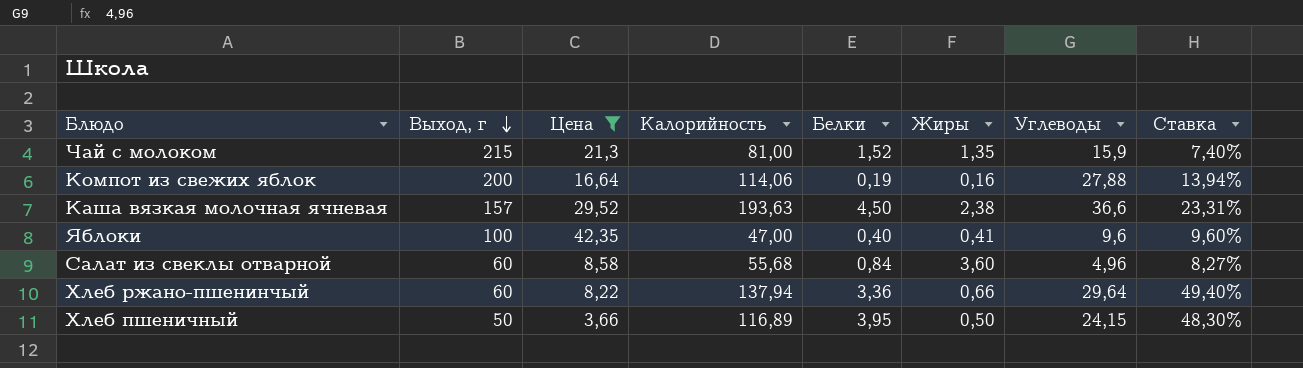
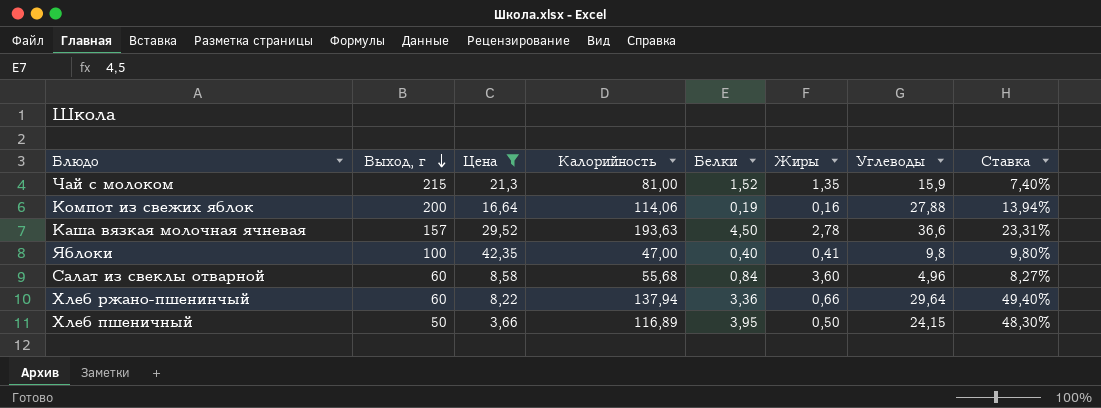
Каша вязкая молочная ячневая | Жиры: 2,38 -> 2,78
Яблоки | Углеводы: 9,6 -> 9,8
Яблоки | Ставка: 9,60% -> 9,80%

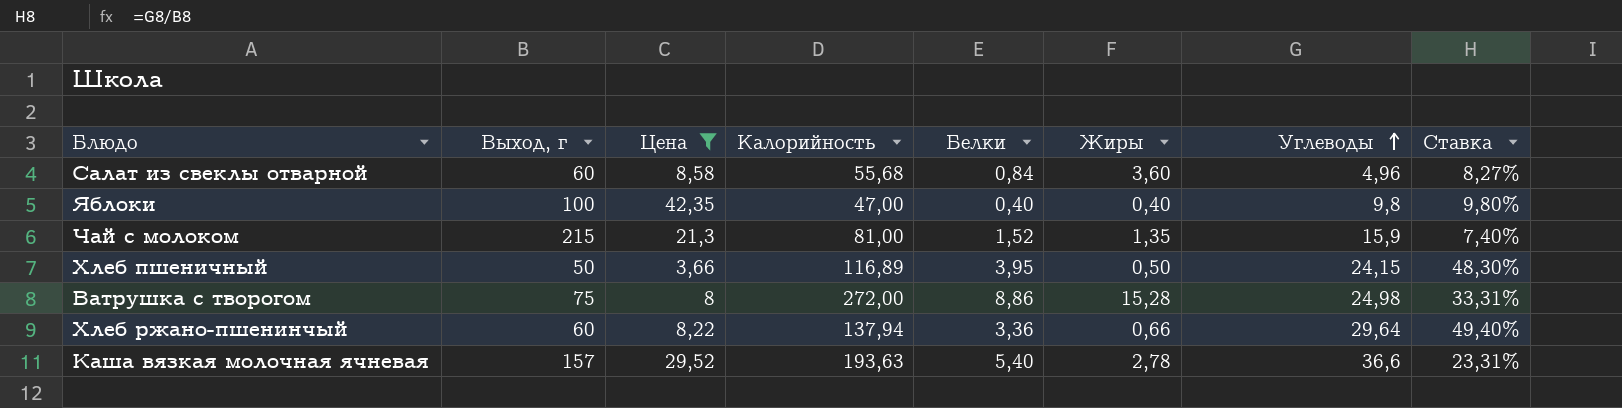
row order: Выход, г descending -> Углеводы ascending
row Компот из свежих яблок: 200 | 16,64 | 114,06 | 0,19 | 0,16 | 27,88 | 13,94% -> none
Яблоки | Жиры: 0,41 -> 0,40
row Ватрушка с творогом: none -> 75 | 8 | 272,00 | 8,86 | 15,28 | 24,98 | 33,31%
Каша вязкая молочная ячневая | Белки: 4,50 -> 5,40

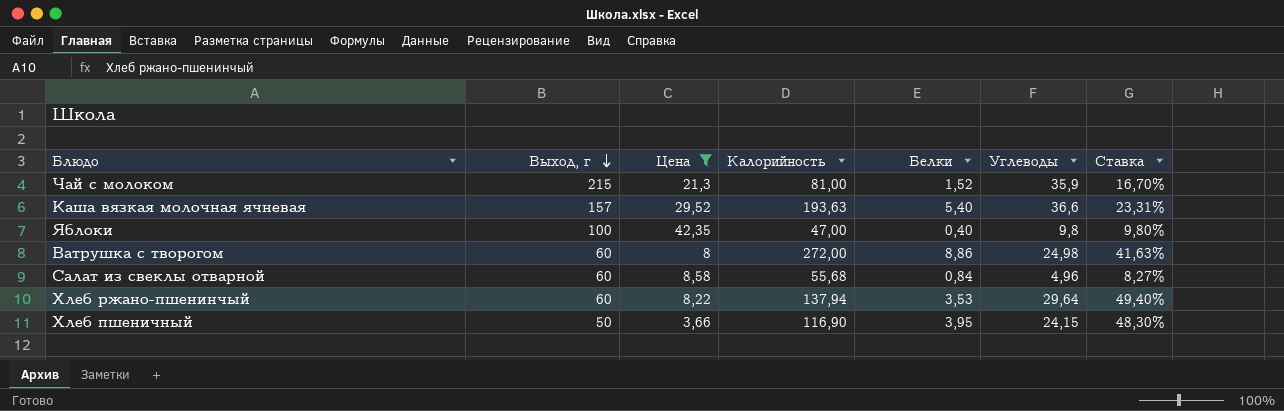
row order: Углеводы ascending -> Выход, г descending
column Жиры | position: 6 -> none
Чай с молоком | Углеводы: 15,9 -> 35,9
Чай с молоком | Ставка: 7,40% -> 16,70%
Ватрушка с творогом | Выход, г: 75 -> 60
Ватрушка с творогом | Ставка: 33,31% -> 41,63%
Хлеб ржано-пшенинчый | Белки: 3,36 -> 3,53
Хлеб пшеничный | Калорийность: 116,89 -> 116,90

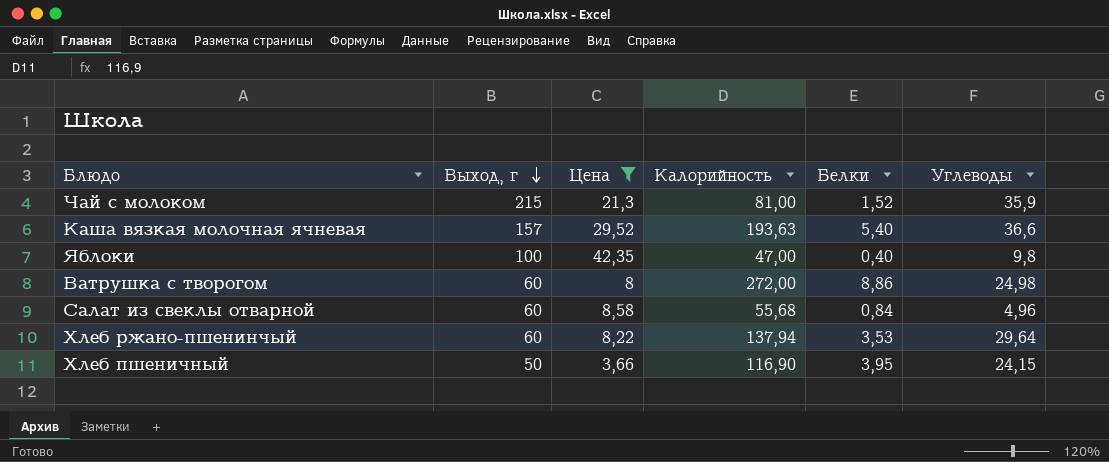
column Ставка | formula: [Углеводы] / [Выход, г] -> none

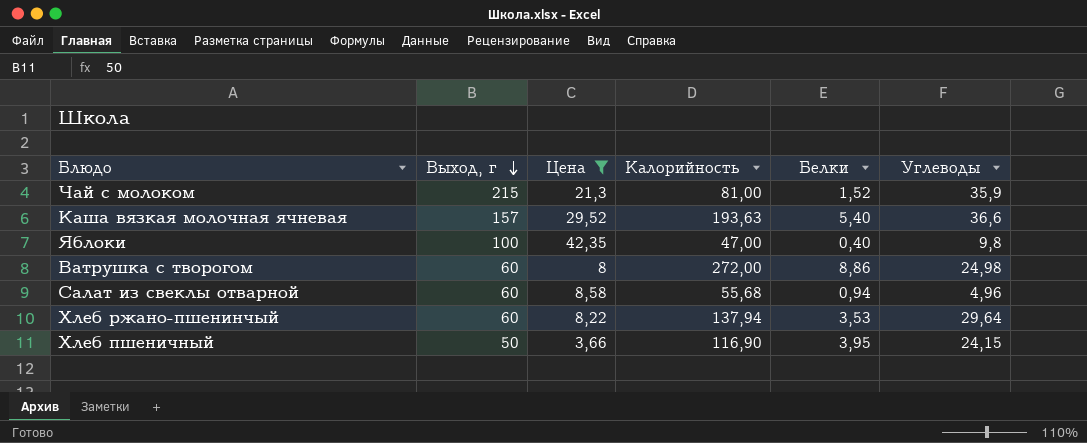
Салат из свеклы отварной | Белки: 0,84 -> 0,94

